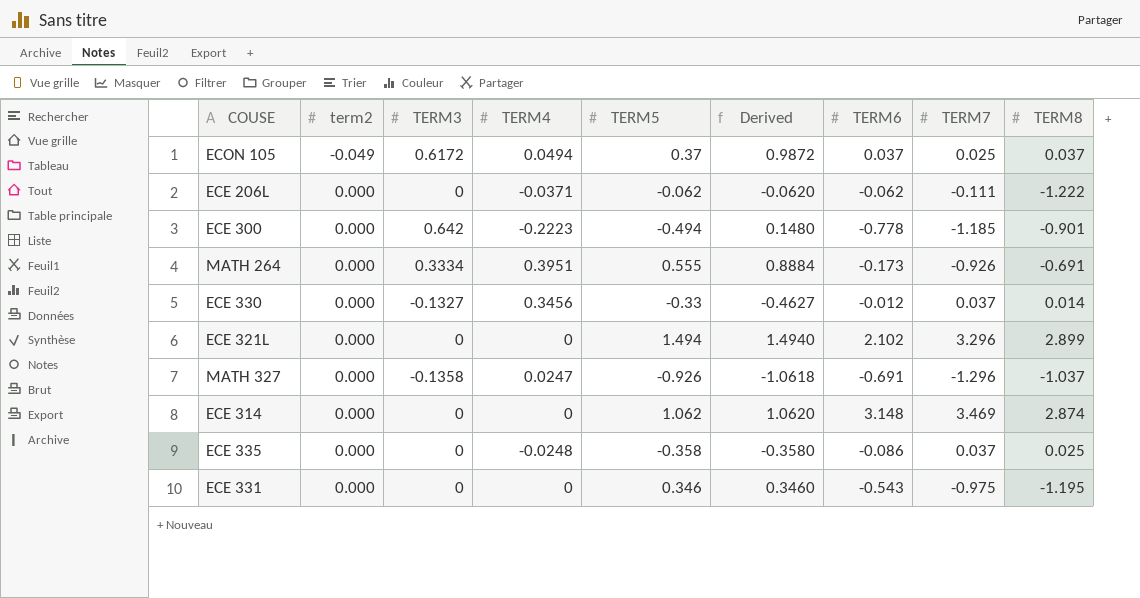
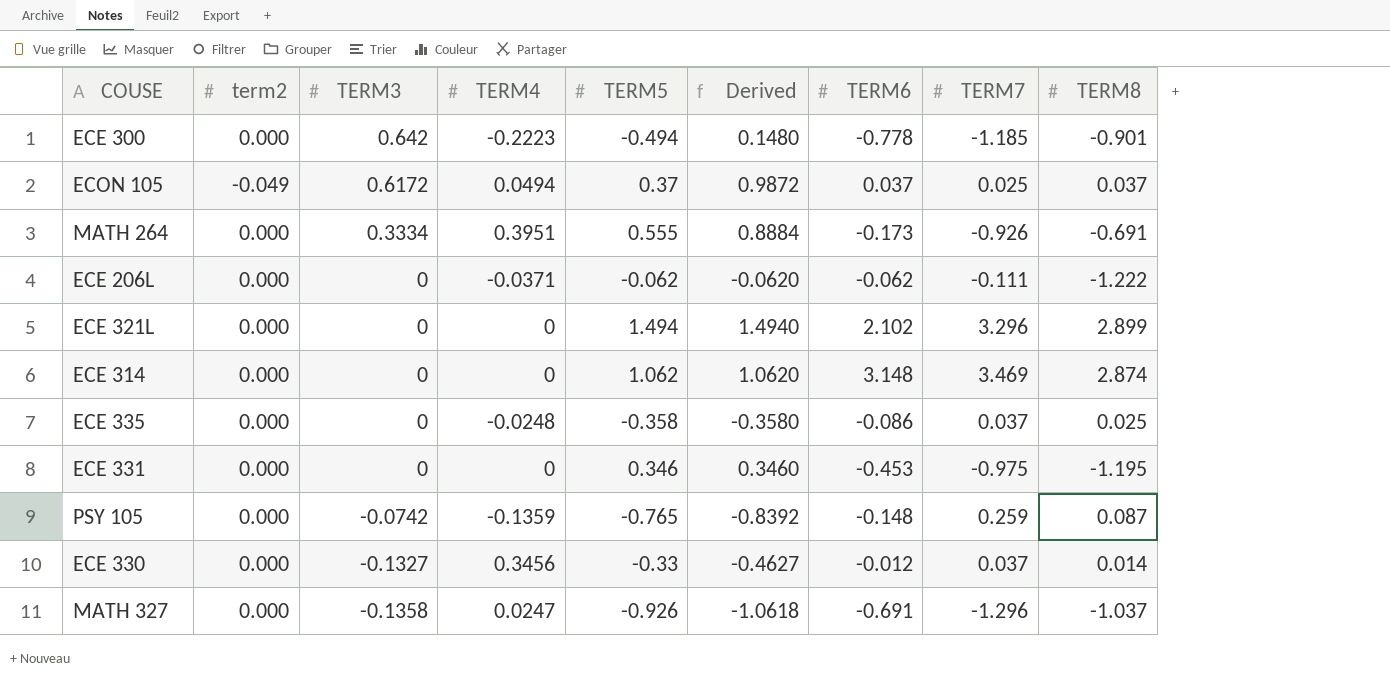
row order: term2 ascending -> TERM3 descending
ECE 331 | TERM6: -0.543 -> -0.453
row PSY 105: none -> 0.000 | -0.0742 | -0.1359 | -0.765 | -0.8392 | -0.148 | 0.259 | 0.087

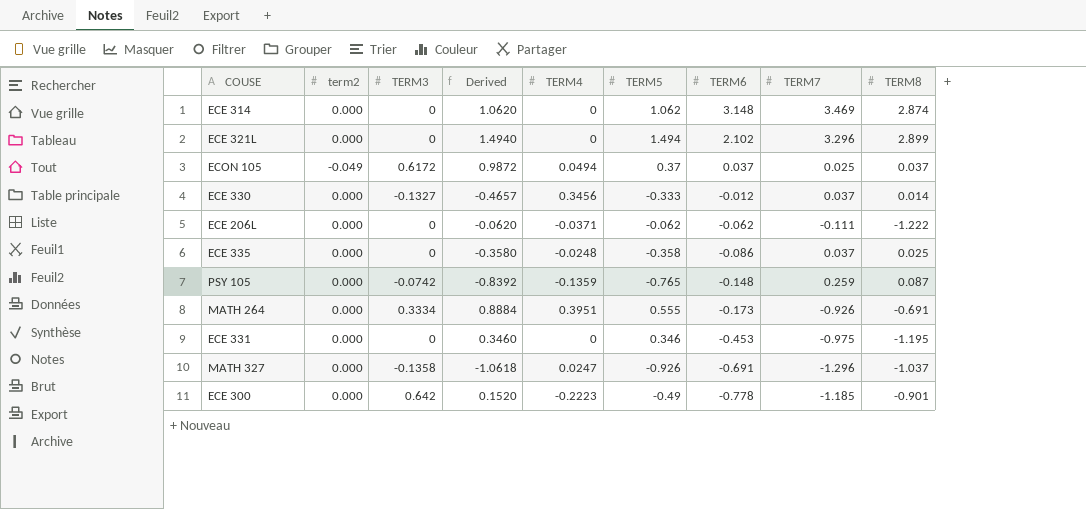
row order: TERM3 descending -> TERM6 descending
column Derived | position: 6 -> 4
ECE 330 | Derived: -0.4627 -> -0.4657
ECE 330 | TERM5: -0.33 -> -0.333
ECE 300 | Derived: 0.1480 -> 0.1520
ECE 300 | TERM5: -0.494 -> -0.49

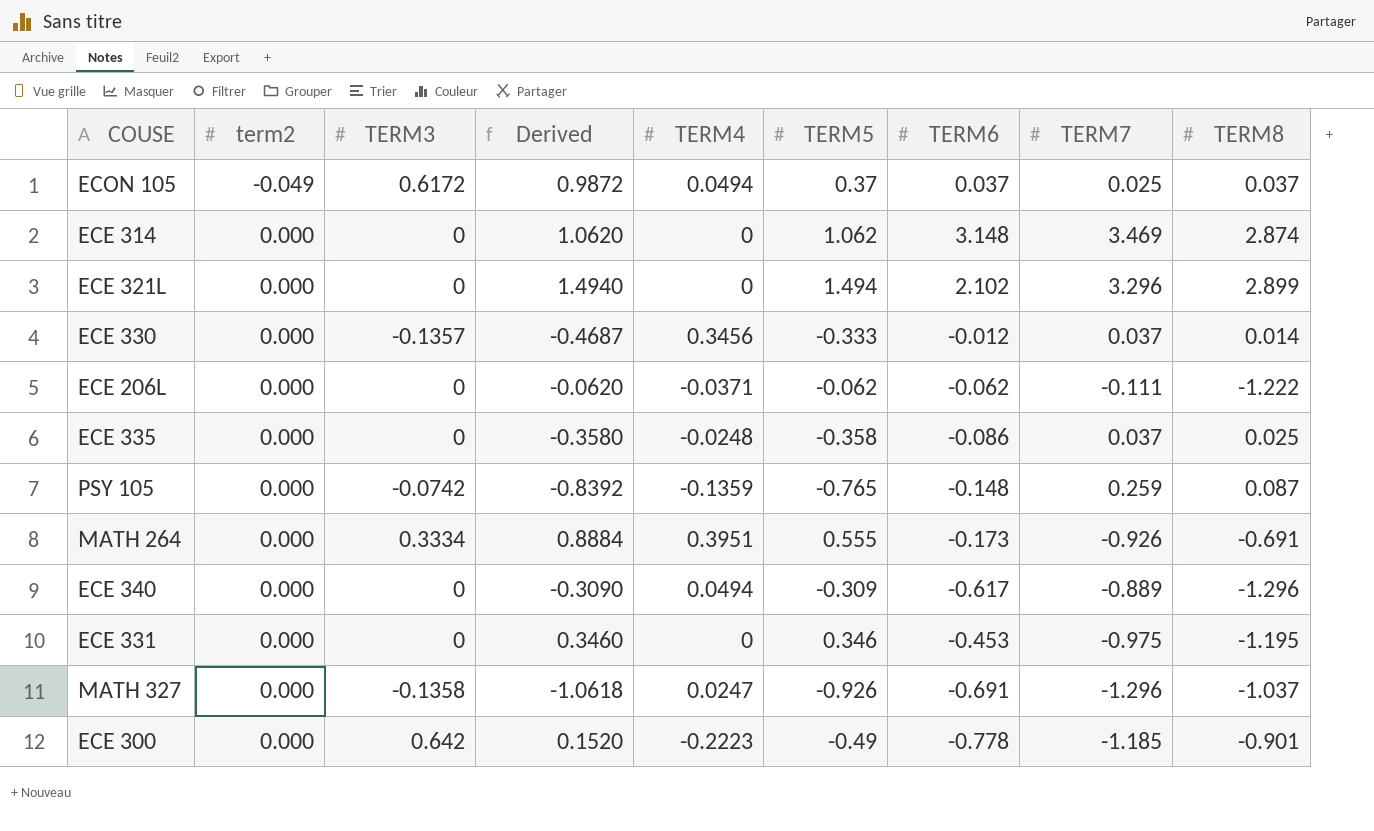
row order: TERM6 descending -> term2 ascending
ECE 330 | TERM3: -0.1327 -> -0.1357
ECE 330 | Derived: -0.4657 -> -0.4687
row ECE 340: none -> 0.000 | 0 | -0.3090 | 0.0494 | -0.309 | -0.617 | -0.889 | -1.296

